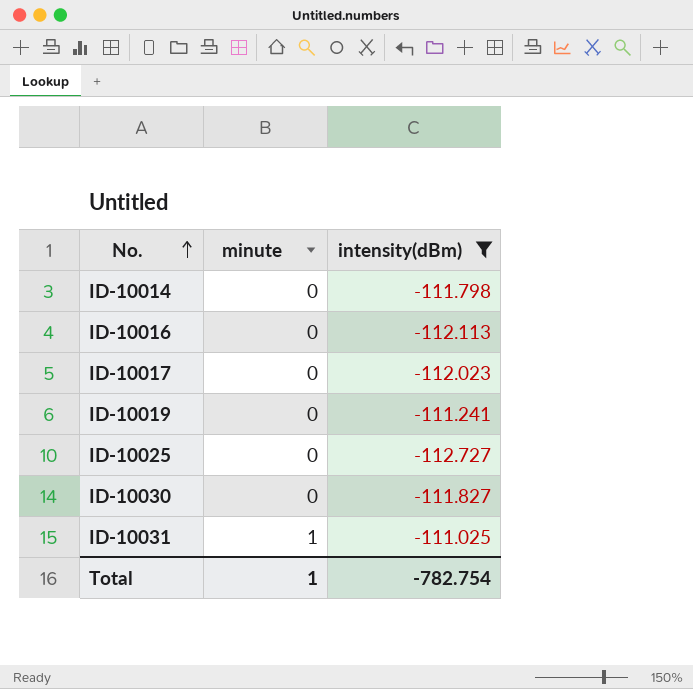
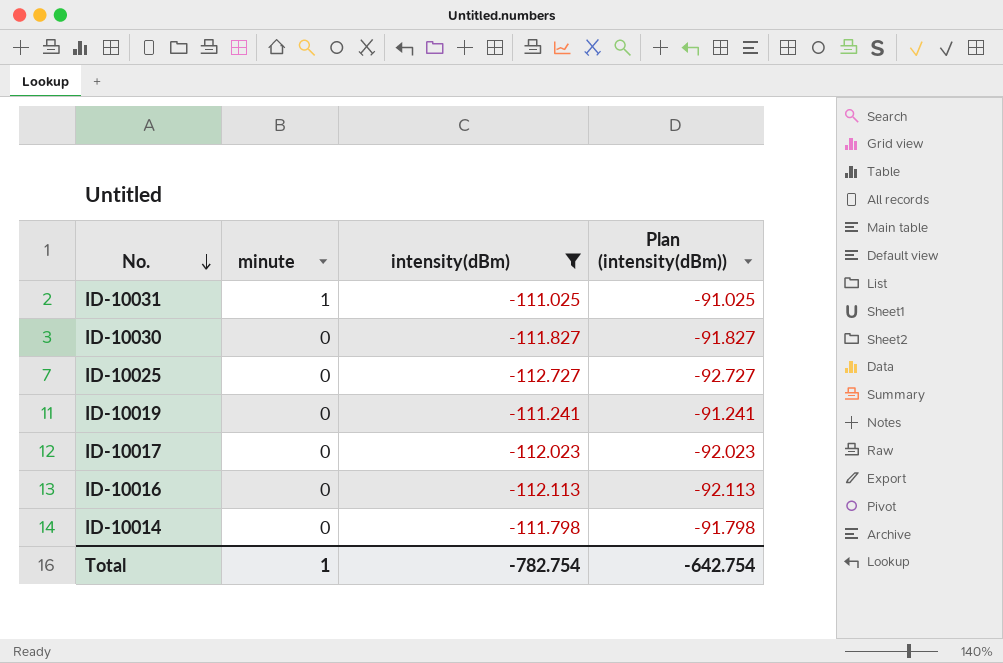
row order: No. ascending -> No. descending
column Plan (intensity(dBm)) | formula: none -> [intensity(dBm)] + 20

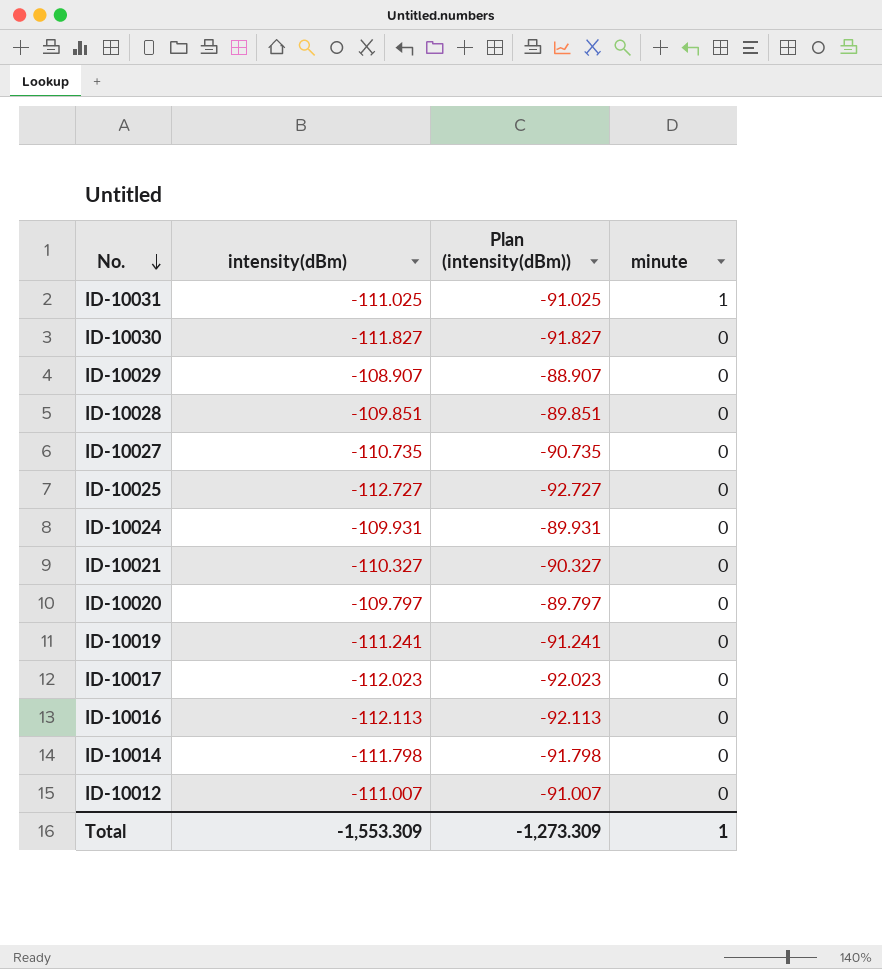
filter: intensity(dBm) <= -111.025 -> none
column minute | position: 2 -> 4
Total | intensity(dBm): -782.754 -> -1,553.309
Total | Plan (intensity(dBm)): -642.754 -> -1,273.309

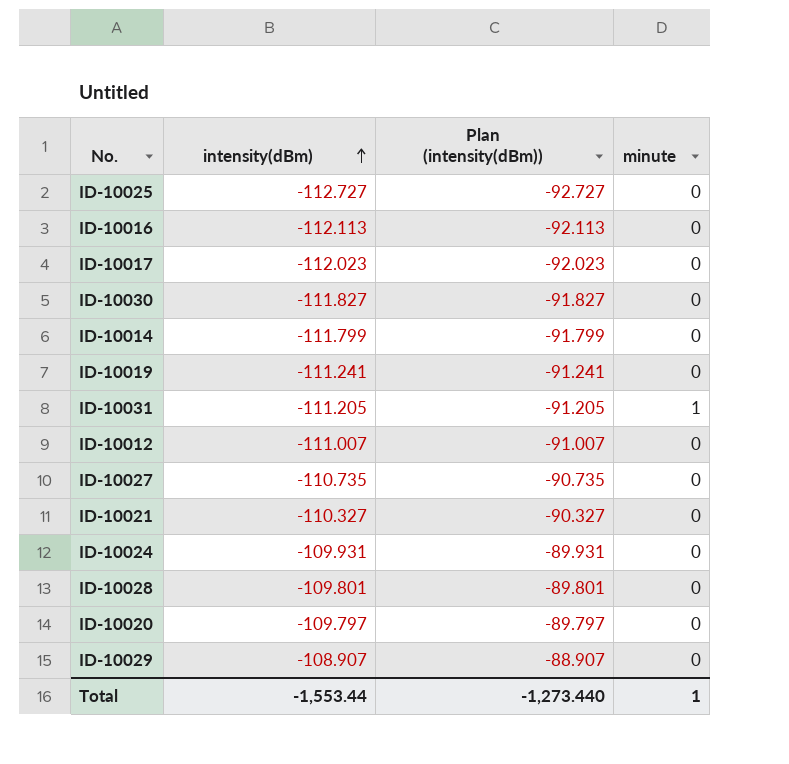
row order: No. descending -> intensity(dBm) ascending
ID-10014 | intensity(dBm): -111.798 -> -111.799
ID-10014 | Plan (intensity(dBm)): -91.798 -> -91.799
ID-10031 | intensity(dBm): -111.025 -> -111.205
ID-10031 | Plan (intensity(dBm)): -91.025 -> -91.205
ID-10028 | intensity(dBm): -109.851 -> -109.801
ID-10028 | Plan (intensity(dBm)): -89.851 -> -89.801
Total | intensity(dBm): -1,553.309 -> -1,553.44
Total | Plan (intensity(dBm)): -1,273.309 -> -1,273.440

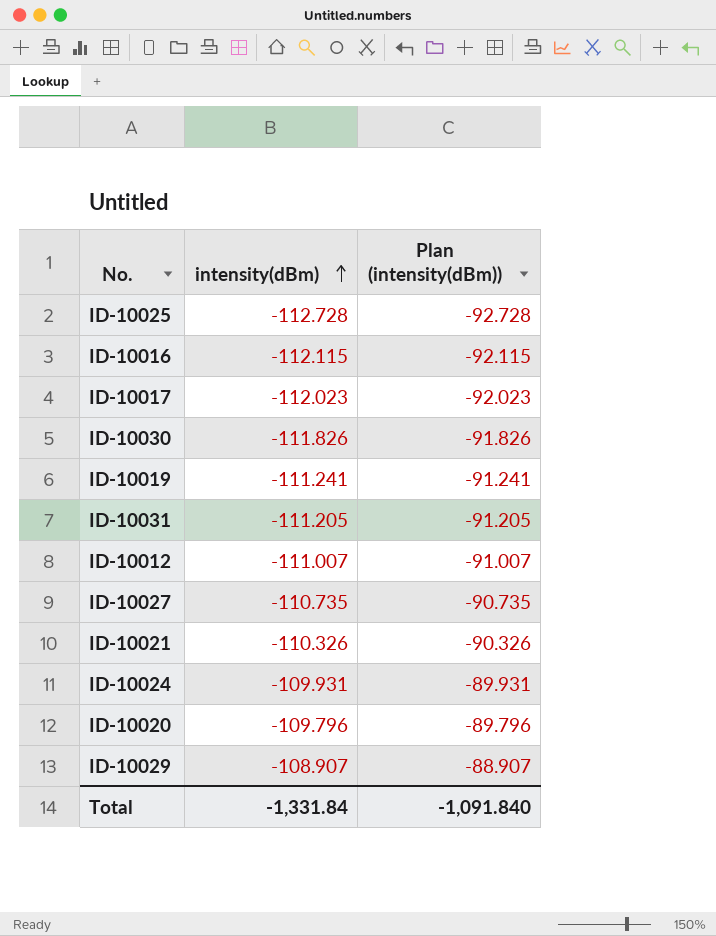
column minute | position: 4 -> none
row ID-10014: -111.799 | -91.799 | 0 -> none
row ID-10028: -109.801 | -89.801 | 0 -> none
ID-10025 | intensity(dBm): -112.727 -> -112.728
ID-10025 | Plan (intensity(dBm)): -92.727 -> -92.728
ID-10016 | intensity(dBm): -112.113 -> -112.115
ID-10016 | Plan (intensity(dBm)): -92.113 -> -92.115
ID-10030 | intensity(dBm): -111.827 -> -111.826
ID-10030 | Plan (intensity(dBm)): -91.827 -> -91.826
ID-10021 | intensity(dBm): -110.327 -> -110.326
ID-10021 | Plan (intensity(dBm)): -90.327 -> -90.326
ID-10020 | intensity(dBm): -109.797 -> -109.796
ID-10020 | Plan (intensity(dBm)): -89.797 -> -89.796
Total | intensity(dBm): -1,553.44 -> -1,331.84
Total | Plan (intensity(dBm)): -1,273.440 -> -1,091.840

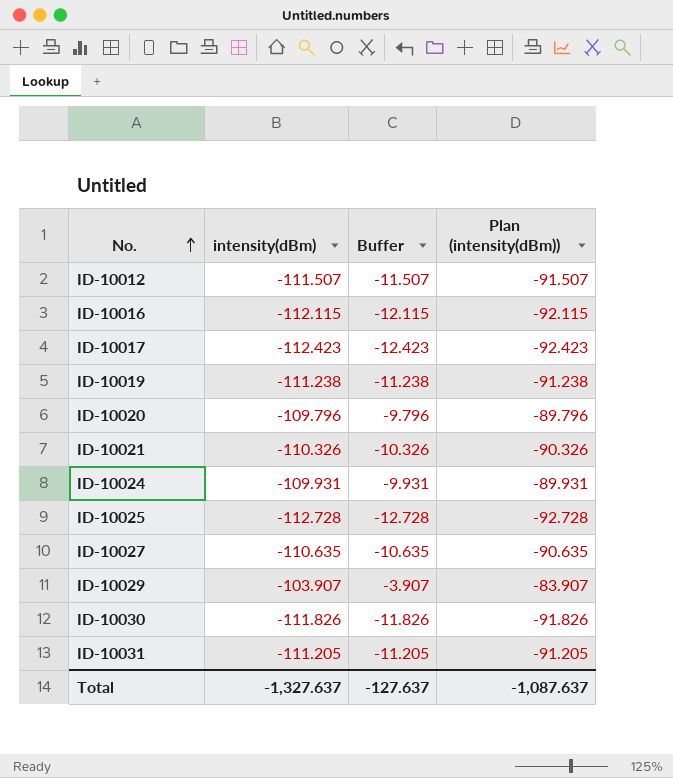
row order: intensity(dBm) ascending -> No. ascending
column Buffer | formula: none -> [intensity(dBm)] + 100
ID-10012 | intensity(dBm): -111.007 -> -111.507
ID-10012 | Plan (intensity(dBm)): -91.007 -> -91.507
ID-10017 | intensity(dBm): -112.023 -> -112.423
ID-10017 | Plan (intensity(dBm)): -92.023 -> -92.423
ID-10019 | intensity(dBm): -111.241 -> -111.238
ID-10019 | Plan (intensity(dBm)): -91.241 -> -91.238
ID-10027 | intensity(dBm): -110.735 -> -110.635
ID-10027 | Plan (intensity(dBm)): -90.735 -> -90.635
ID-10029 | intensity(dBm): -108.907 -> -103.907
ID-10029 | Plan (intensity(dBm)): -88.907 -> -83.907
Total | intensity(dBm): -1,331.84 -> -1,327.637
Total | Plan (intensity(dBm)): -1,091.840 -> -1,087.637

